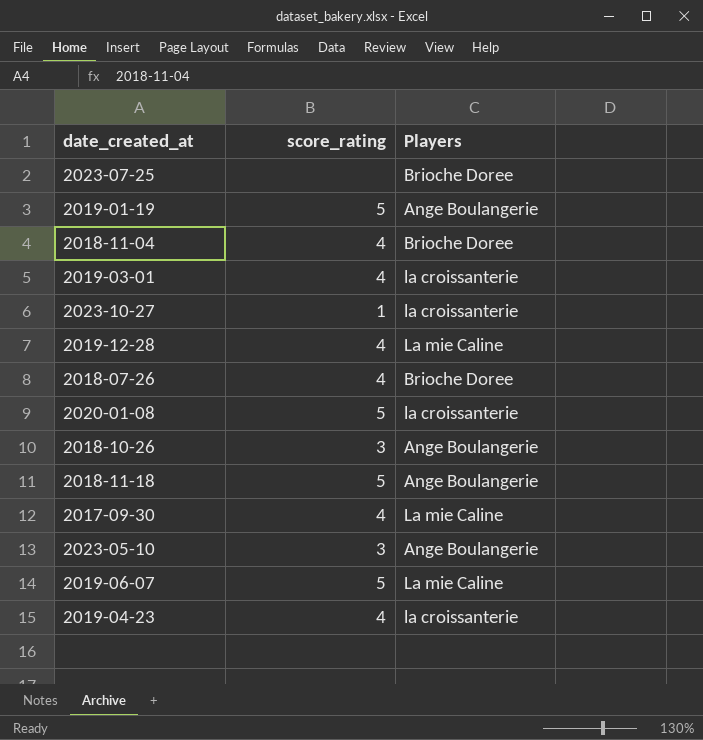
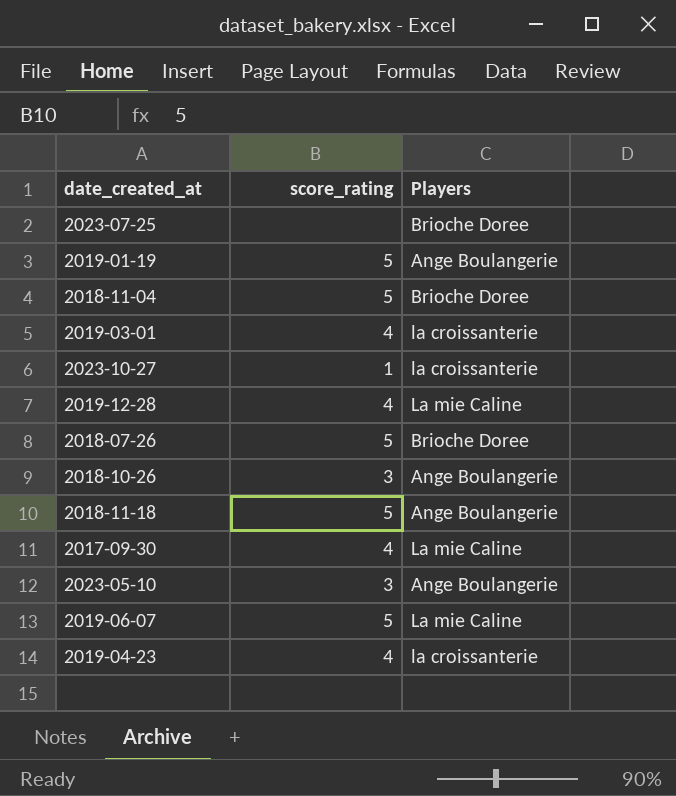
row 2020-01-08: 5 | la croissanterie -> none
2018-11-04 | score_rating: 4 -> 5
2018-07-26 | score_rating: 4 -> 5

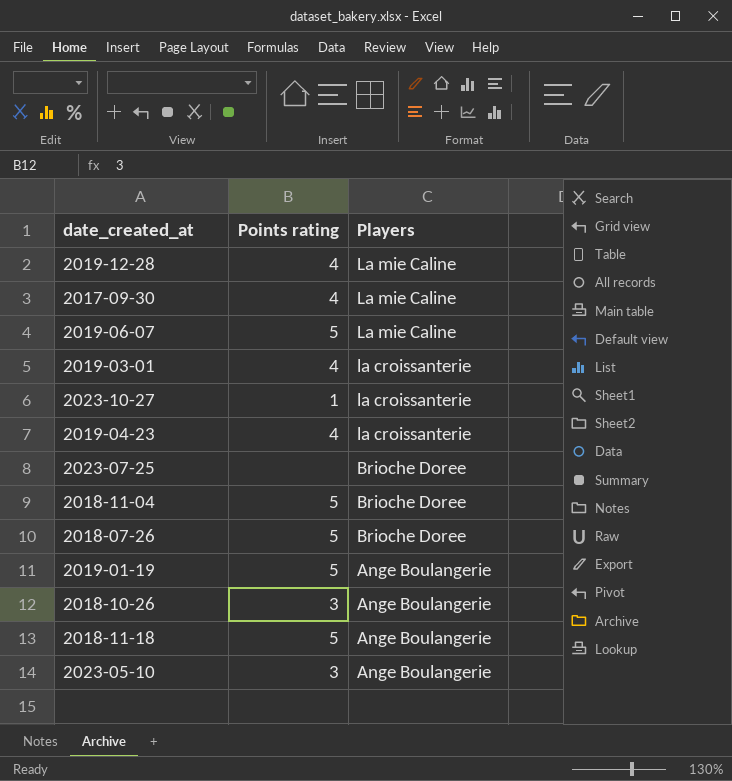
row order: none -> Players descending
column name: score_rating -> Points rating

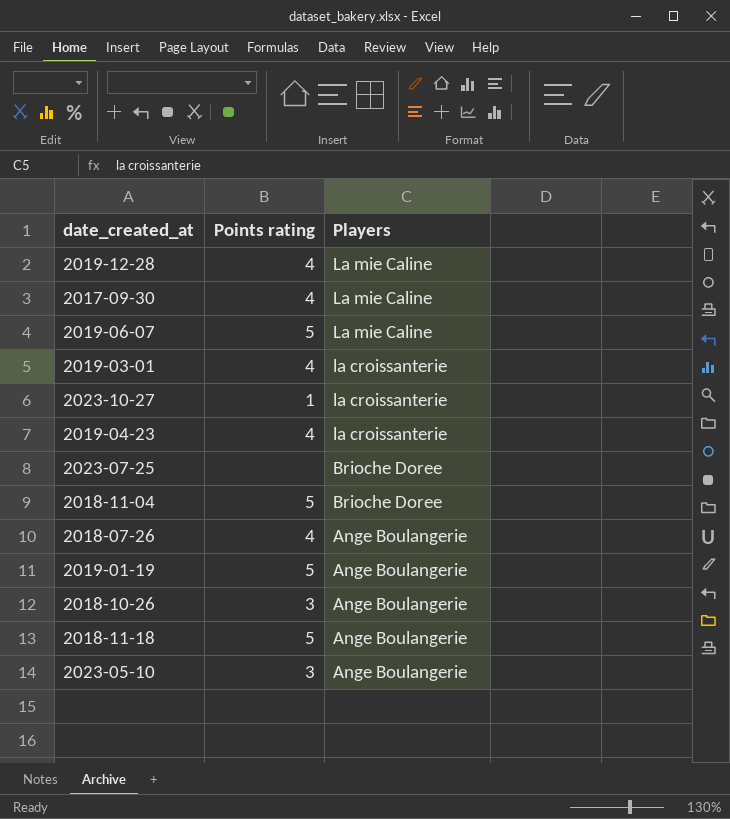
2018-07-26 | Points rating: 5 -> 4
2018-07-26 | Players: Brioche Doree -> Ange Boulangerie

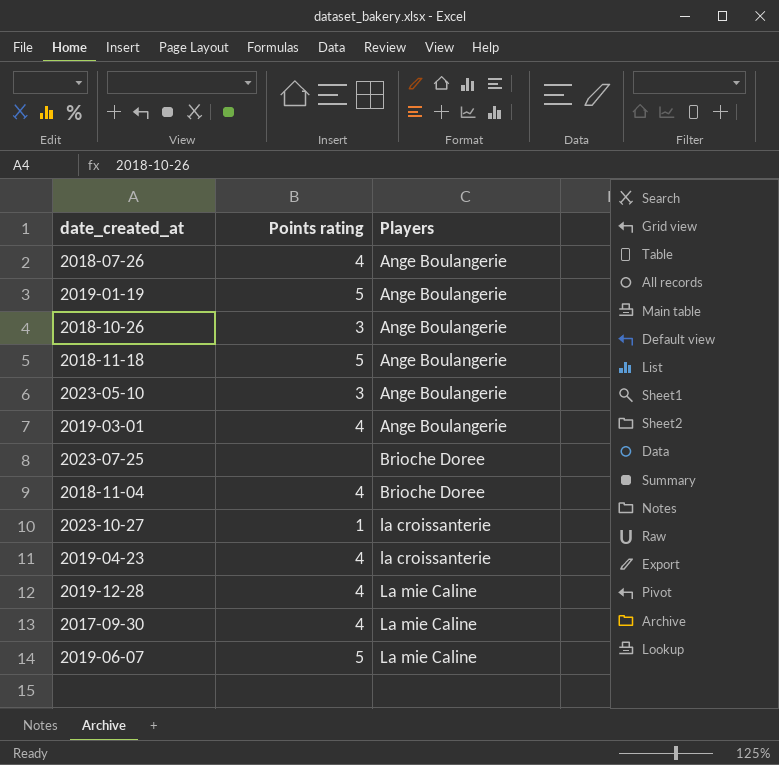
row order: Players descending -> Players ascending
2019-03-01 | Players: la croissanterie -> Ange Boulangerie
2018-11-04 | Points rating: 5 -> 4

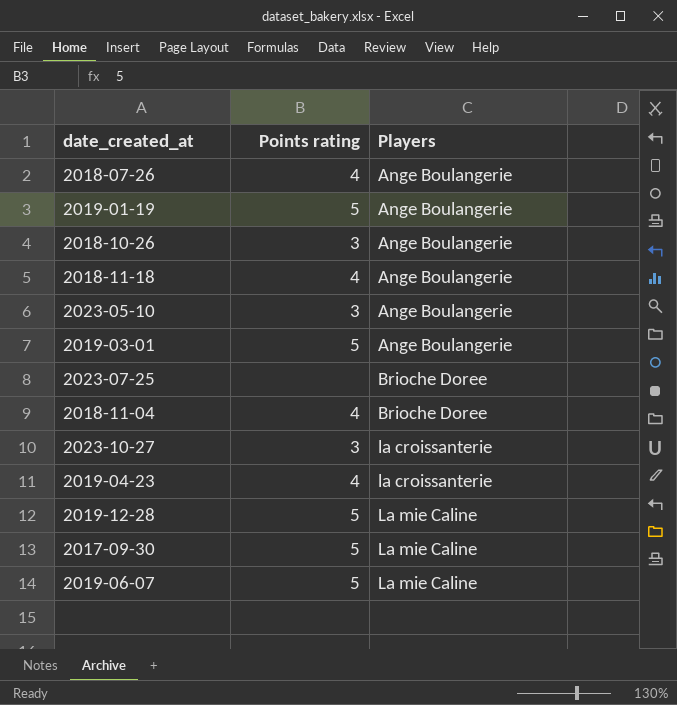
2018-11-18 | Points rating: 5 -> 4
2019-03-01 | Points rating: 4 -> 5
2023-10-27 | Points rating: 1 -> 3
2019-12-28 | Points rating: 4 -> 5
2017-09-30 | Points rating: 4 -> 5

